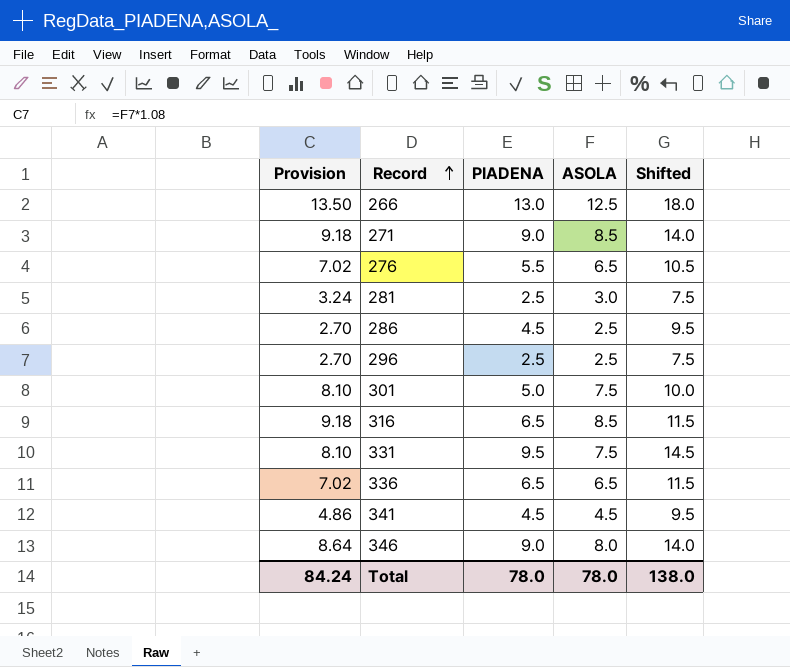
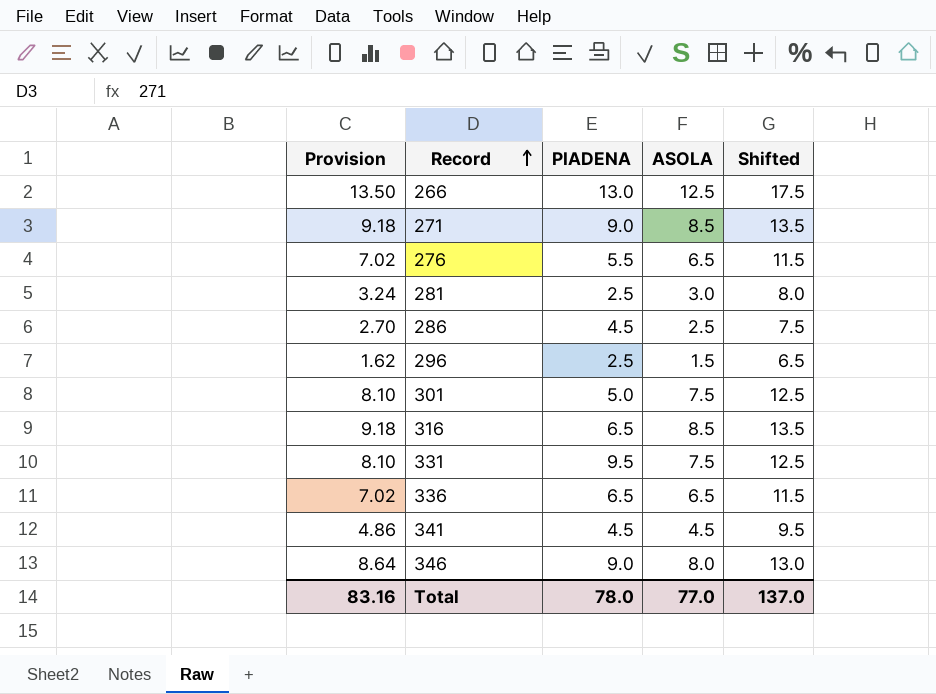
column Shifted | formula: [PIADENA] + 5 -> [ASOLA] + 5
296 | Provision: 2.70 -> 1.62
296 | ASOLA: 2.5 -> 1.5
Total | Provision: 84.24 -> 83.16
Total | ASOLA: 78.0 -> 77.0
Total | Shifted: 138.0 -> 137.0

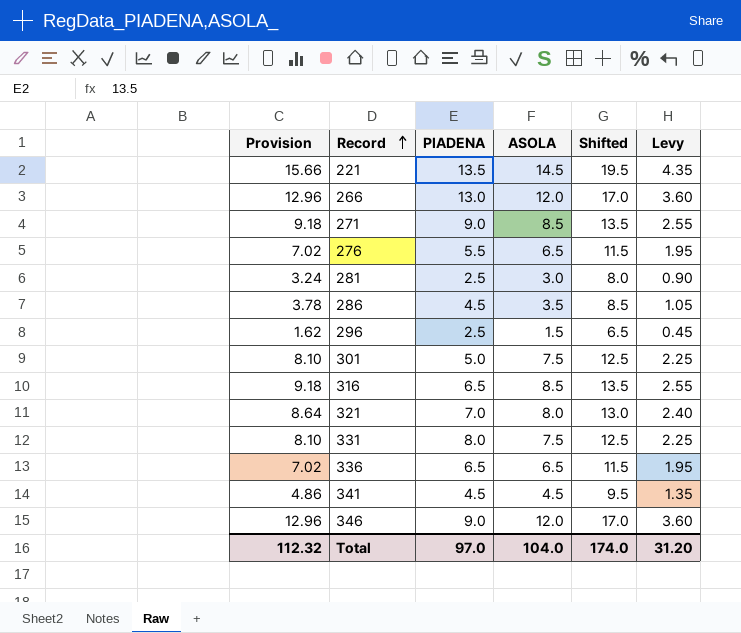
column Levy | formula: none -> [ASOLA] * 0.3
row 221: none -> 15.66 | 13.5 | 14.5 | 19.5 | 4.35
266 | Provision: 13.50 -> 12.96
266 | ASOLA: 12.5 -> 12.0
266 | Shifted: 17.5 -> 17.0
286 | Provision: 2.70 -> 3.78
286 | ASOLA: 2.5 -> 3.5
286 | Shifted: 7.5 -> 8.5
row 321: none -> 8.64 | 7.0 | 8.0 | 13.0 | 2.40
331 | PIADENA: 9.5 -> 8.0
346 | Provision: 8.64 -> 12.96
346 | ASOLA: 8.0 -> 12.0
346 | Shifted: 13.0 -> 17.0
Total | Provision: 83.16 -> 112.32
Total | PIADENA: 78.0 -> 97.0
Total | ASOLA: 77.0 -> 104.0
Total | Shifted: 137.0 -> 174.0

